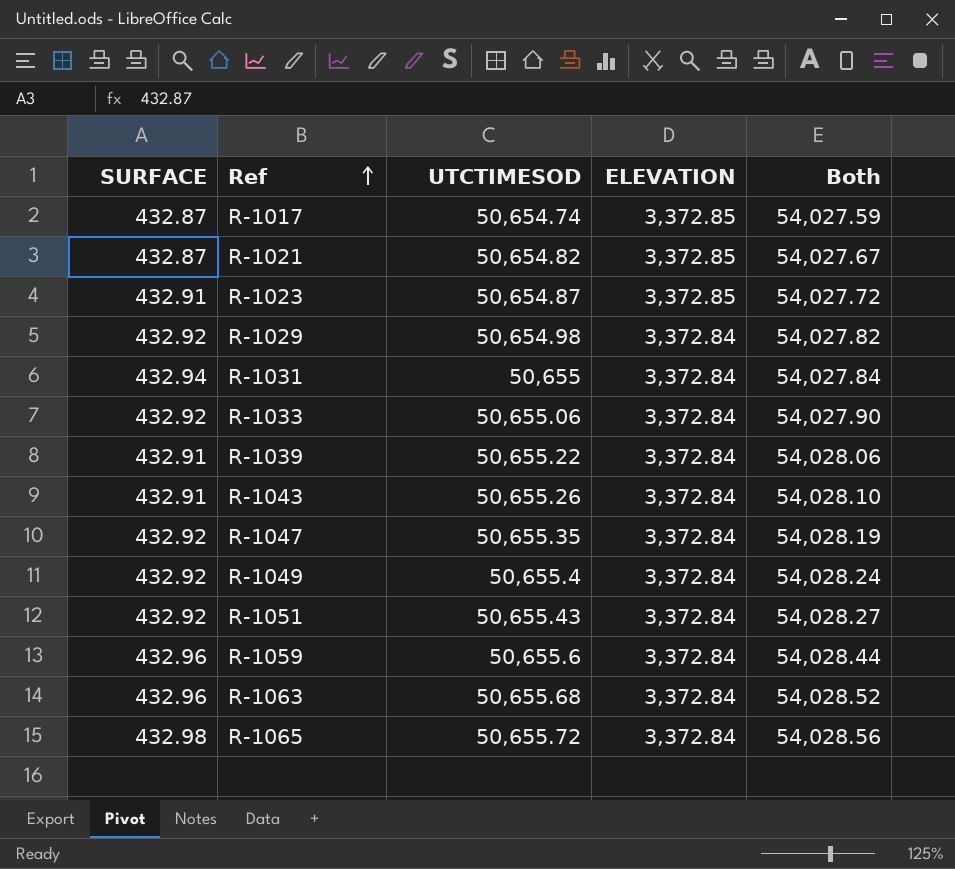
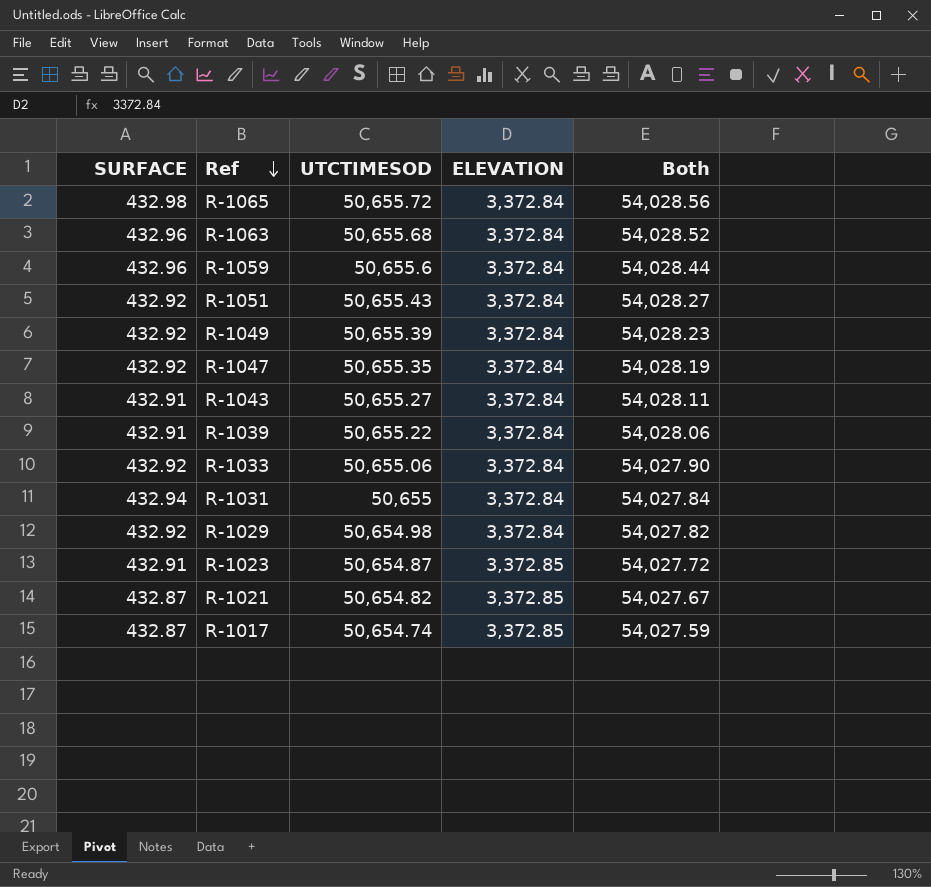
row order: Ref ascending -> Ref descending
R-1049 | UTCTIMESOD: 50,655.4 -> 50,655.39
R-1049 | Both: 54,028.24 -> 54,028.23
R-1043 | UTCTIMESOD: 50,655.26 -> 50,655.27
R-1043 | Both: 54,028.10 -> 54,028.11

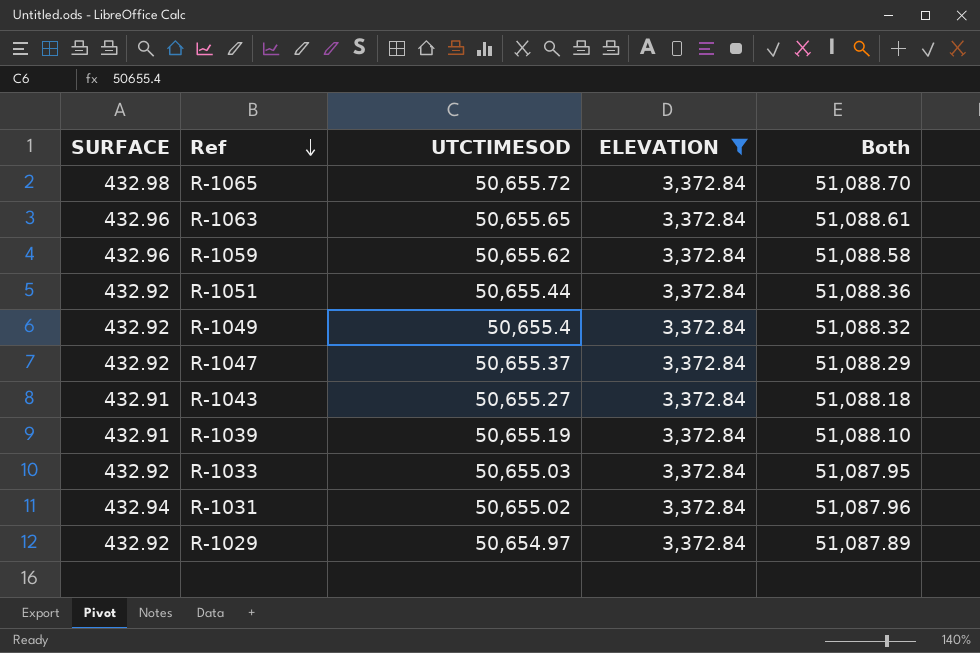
filter: none -> ELEVATION = 3,372.84
column Both | formula: [UTCTIMESOD] + [ELEVATION] -> [SURFACE] + [UTCTIMESOD]
R-1063 | UTCTIMESOD: 50,655.68 -> 50,655.65
R-1059 | UTCTIMESOD: 50,655.6 -> 50,655.62
R-1051 | UTCTIMESOD: 50,655.43 -> 50,655.44
R-1049 | UTCTIMESOD: 50,655.39 -> 50,655.4
R-1047 | UTCTIMESOD: 50,655.35 -> 50,655.37
R-1039 | UTCTIMESOD: 50,655.22 -> 50,655.19
R-1033 | UTCTIMESOD: 50,655.06 -> 50,655.03
R-1031 | UTCTIMESOD: 50,655 -> 50,655.02
R-1029 | UTCTIMESOD: 50,654.98 -> 50,654.97

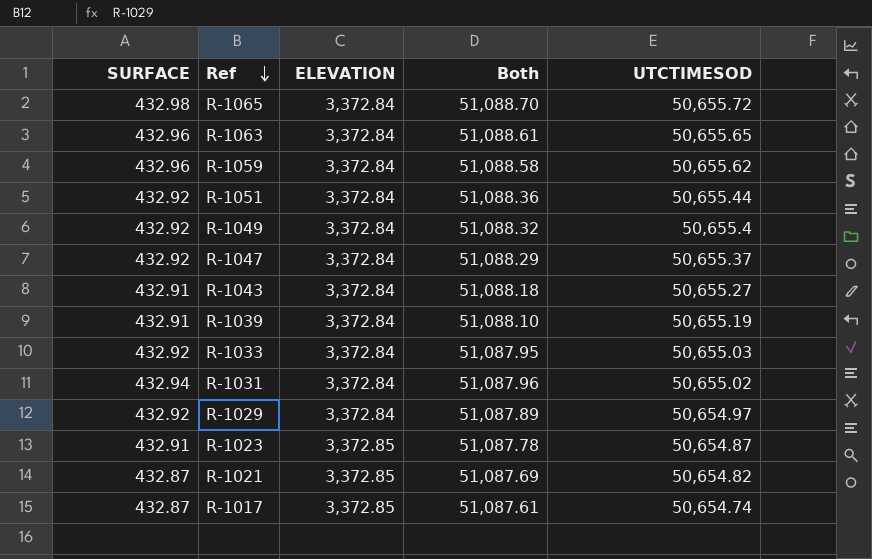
filter: ELEVATION = 3,372.84 -> none
column UTCTIMESOD | position: 3 -> 5

